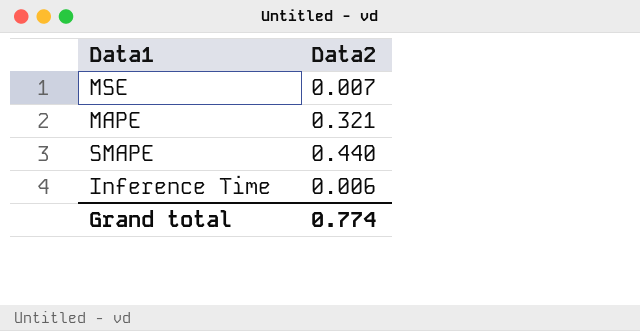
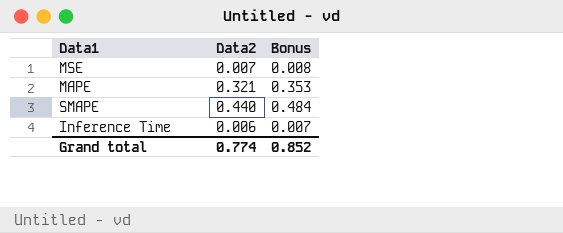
column Bonus | formula: none -> [Data2] * 1.1

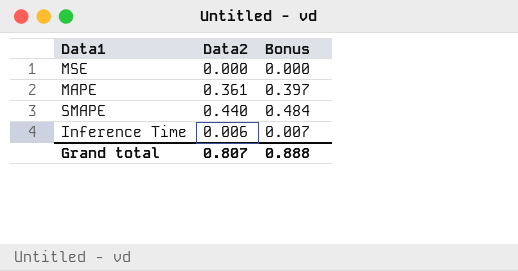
MSE | Data2: 0.007 -> 0.000
MSE | Bonus: 0.008 -> 0.000
MAPE | Data2: 0.321 -> 0.361
MAPE | Bonus: 0.353 -> 0.397
Grand total | Data2: 0.774 -> 0.807
Grand total | Bonus: 0.852 -> 0.888

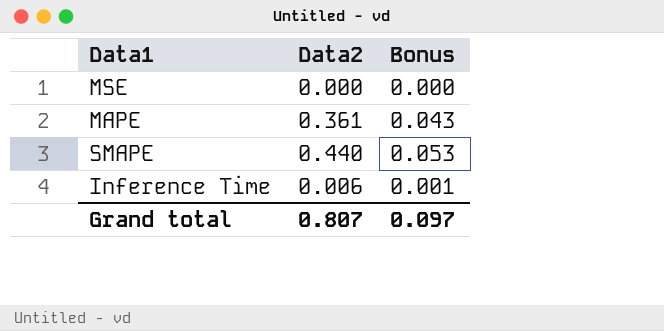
column Bonus | formula: [Data2] * 1.1 -> [Data2] * 0.12
Grand total | Bonus: 0.888 -> 0.097

